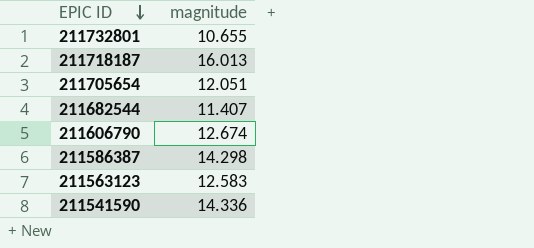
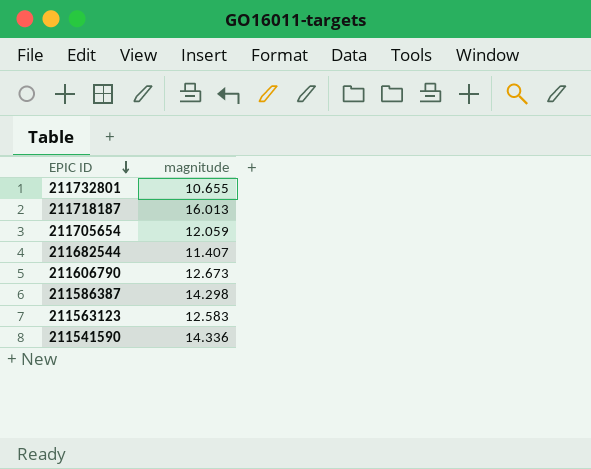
211705654 | magnitude: 12.051 -> 12.059
211606790 | magnitude: 12.674 -> 12.673

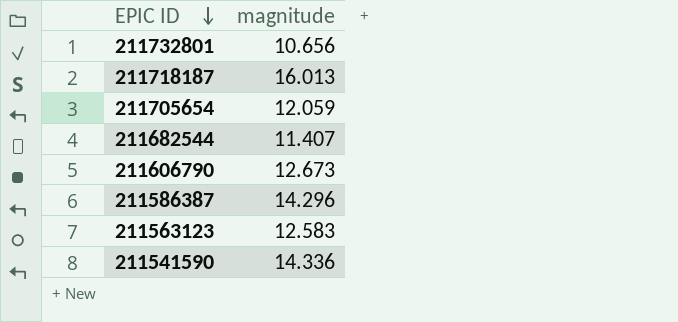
211732801 | magnitude: 10.655 -> 10.656
211586387 | magnitude: 14.298 -> 14.296

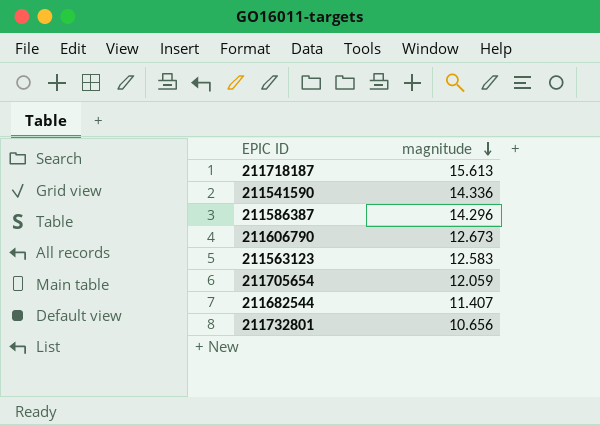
row order: EPIC ID descending -> magnitude descending
211718187 | magnitude: 16.013 -> 15.613

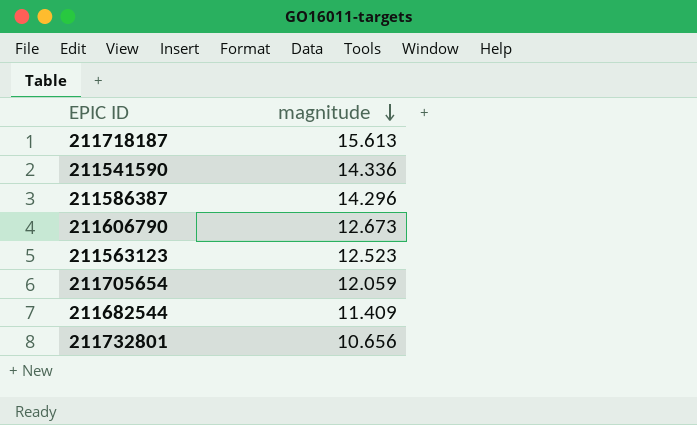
211563123 | magnitude: 12.583 -> 12.523
211682544 | magnitude: 11.407 -> 11.409

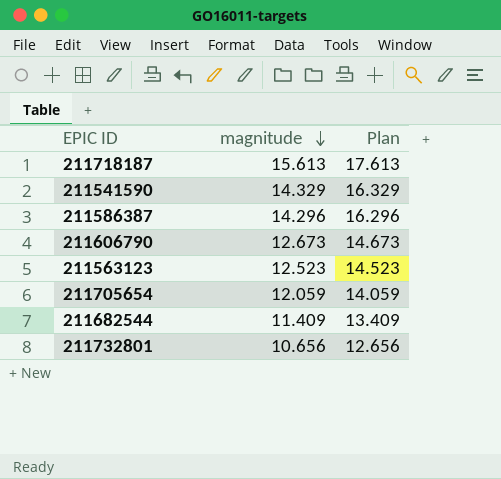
column Plan | formula: none -> [magnitude] + 2
211541590 | magnitude: 14.336 -> 14.329

